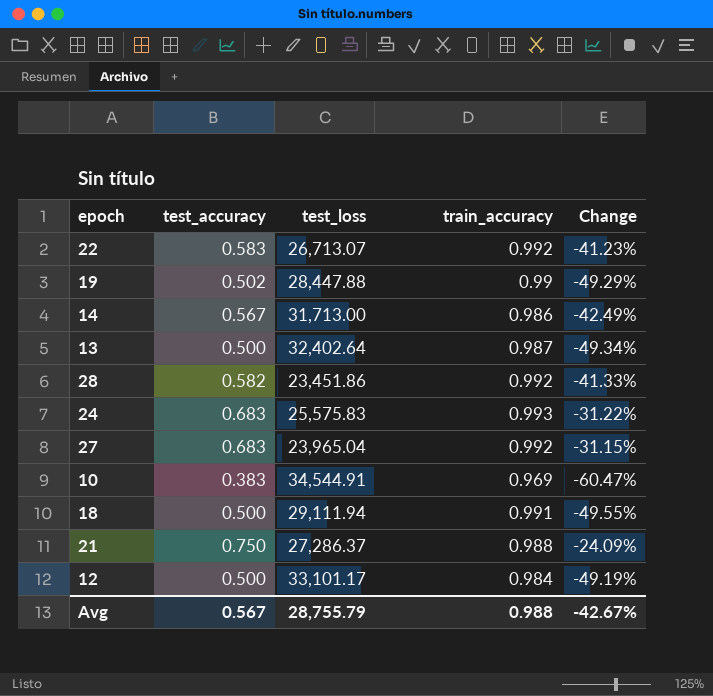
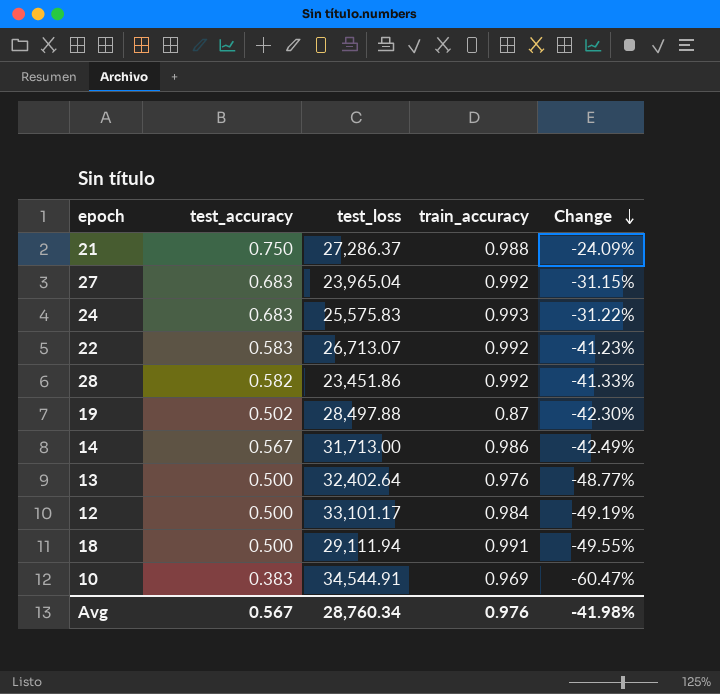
row order: none -> Change descending
19 | test_loss: 28,447.88 -> 28,497.88
19 | train_accuracy: 0.99 -> 0.87
19 | Change: -49.29% -> -42.30%
13 | train_accuracy: 0.987 -> 0.976
13 | Change: -49.34% -> -48.77%
Avg | test_loss: 28,755.79 -> 28,760.34
Avg | train_accuracy: 0.988 -> 0.976
Avg | Change: -42.67% -> -41.98%

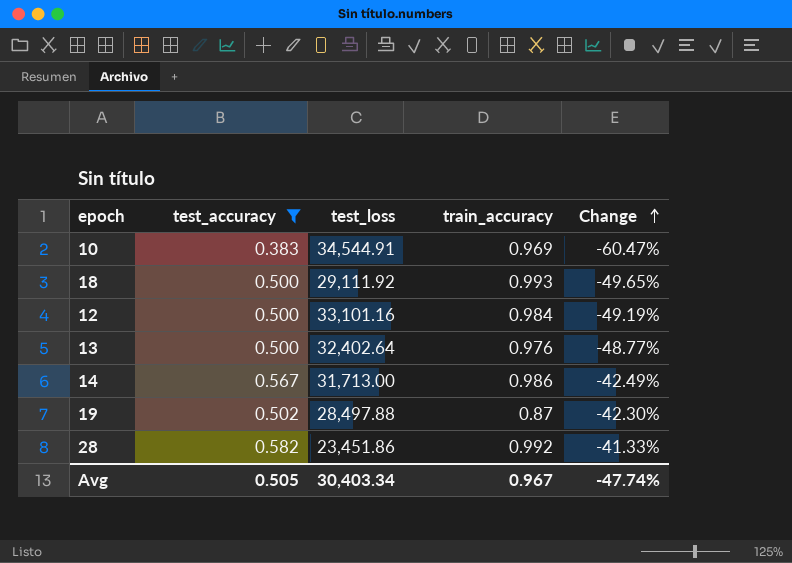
filter: none -> test_accuracy <= 0.582
row order: Change descending -> Change ascending
18 | test_loss: 29,111.94 -> 29,111.92
18 | train_accuracy: 0.991 -> 0.993
18 | Change: -49.55% -> -49.65%
12 | test_loss: 33,101.17 -> 33,101.16
Avg | test_accuracy: 0.567 -> 0.505
Avg | test_loss: 28,760.34 -> 30,403.34
Avg | train_accuracy: 0.976 -> 0.967
Avg | Change: -41.98% -> -47.74%

